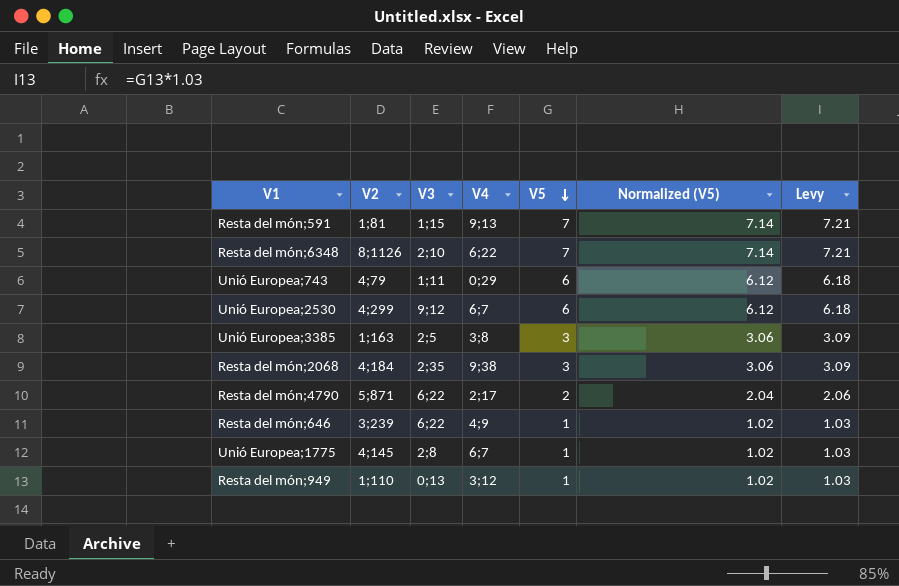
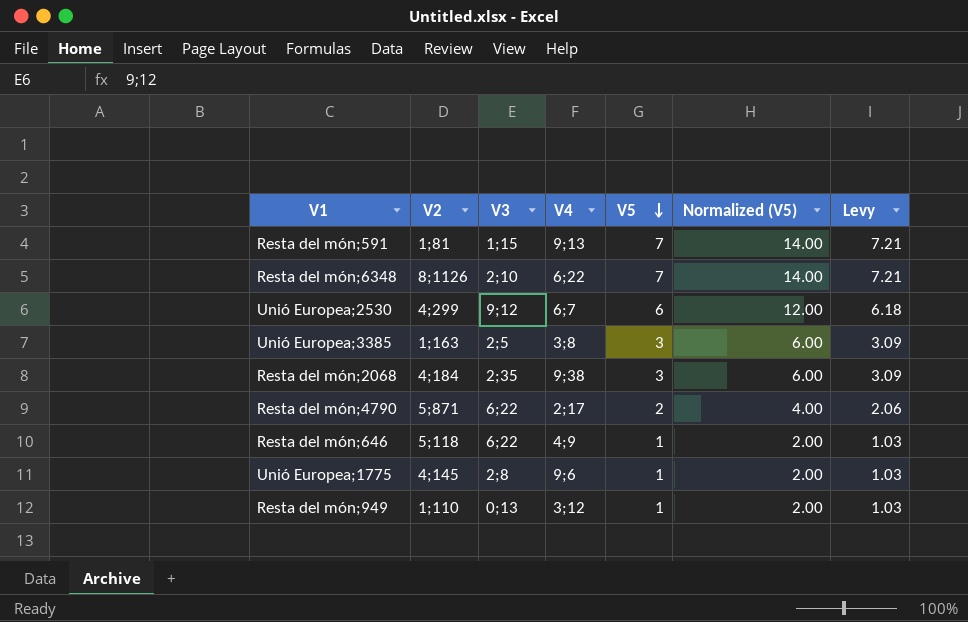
column Normalized (V5) | formula: [V5] * 1.02 -> [V5] * 2
row Unió Europea;743: 4;79 | 1;11 | 0;29 | 6 | 6.12 | 6.18 -> none
Resta del món;646 | V2: 3;239 -> 5;118
Unió Europea;1775 | V4: 6;7 -> 9;6

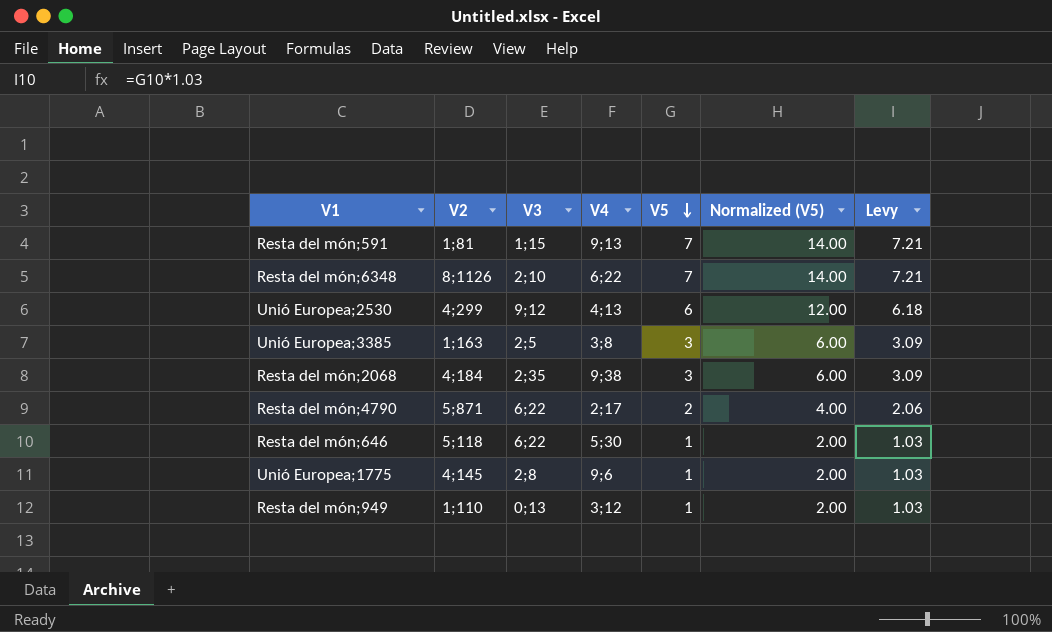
Unió Europea;2530 | V4: 6;7 -> 4;13
Resta del món;646 | V4: 4;9 -> 5;30

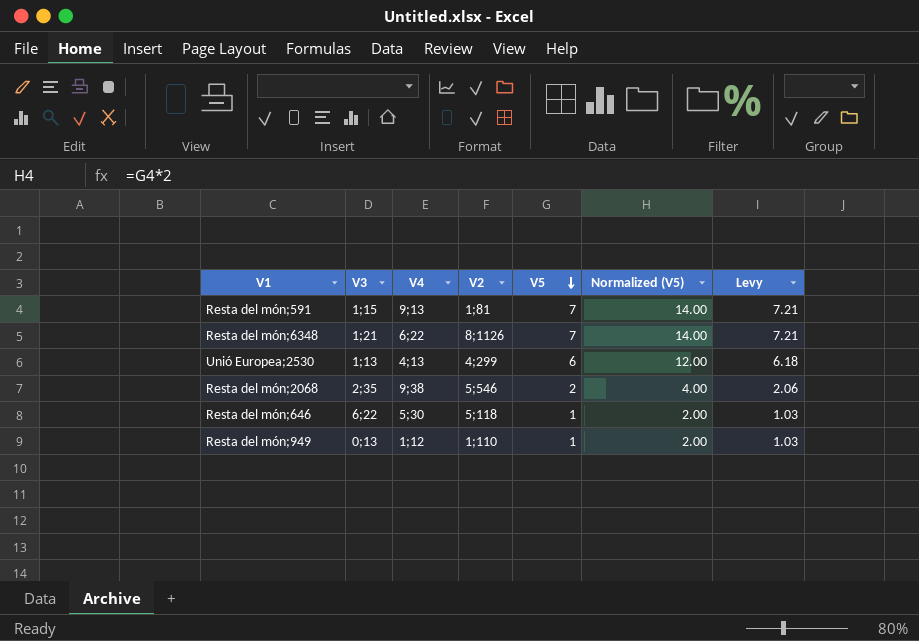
column V2 | position: 2 -> 4
row Unió Europea;3385: 1;163 | 2;5 | 3;8 | 3 | 6.00 | 3.09 -> none
row Resta del món;4790: 5;871 | 6;22 | 2;17 | 2 | 4.00 | 2.06 -> none
row Unió Europea;1775: 4;145 | 2;8 | 9;6 | 1 | 2.00 | 1.03 -> none
Resta del món;6348 | V3: 2;10 -> 1;21
Unió Europea;2530 | V3: 9;12 -> 1;13
Resta del món;2068 | V2: 4;184 -> 5;546
Resta del món;2068 | V5: 3 -> 2
Resta del món;2068 | Normalized (V5): 6.00 -> 4.00
Resta del món;2068 | Levy: 3.09 -> 2.06
Resta del món;949 | V4: 3;12 -> 1;12

